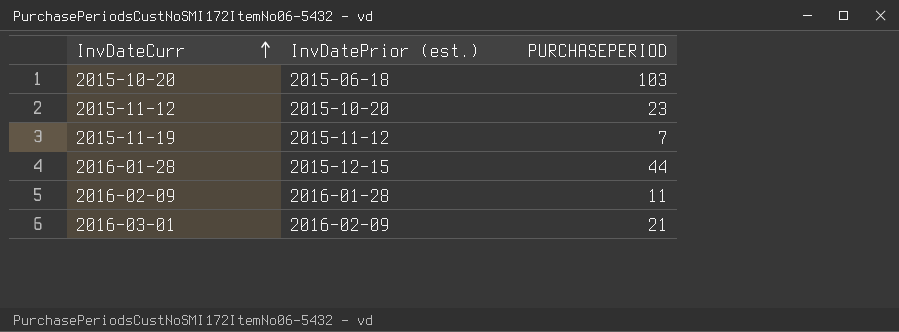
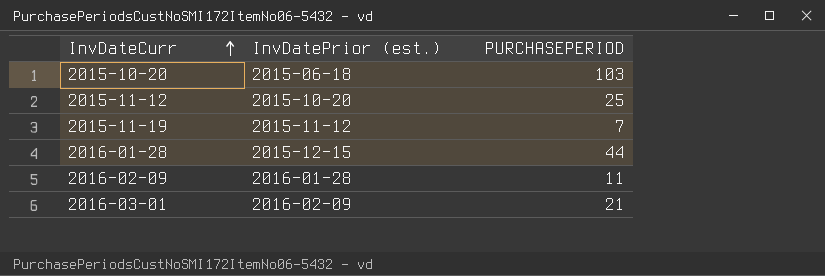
2015-11-12 | PURCHASEPERIOD: 23 -> 25

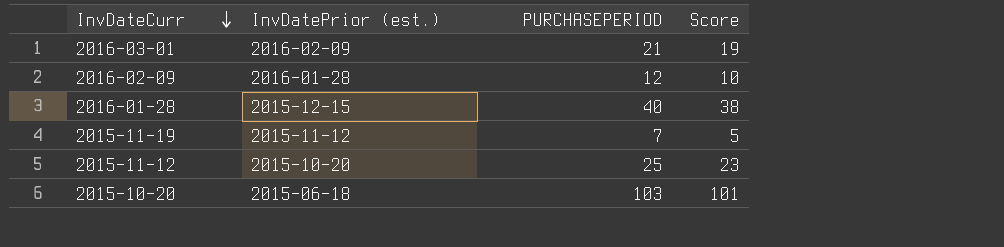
row order: InvDateCurr ascending -> InvDateCurr descending
column Score | formula: none -> [PURCHASEPERIOD] - 2
2016-02-09 | PURCHASEPERIOD: 11 -> 12
2016-01-28 | PURCHASEPERIOD: 44 -> 40

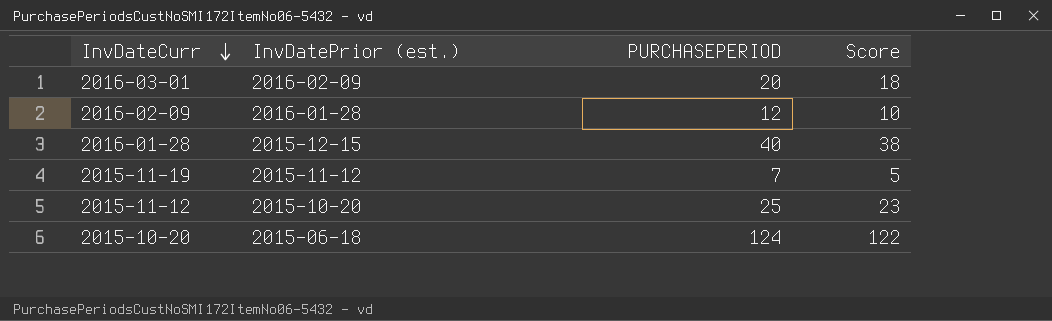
2016-03-01 | PURCHASEPERIOD: 21 -> 20
2016-03-01 | Score: 19 -> 18
2015-10-20 | PURCHASEPERIOD: 103 -> 124
2015-10-20 | Score: 101 -> 122

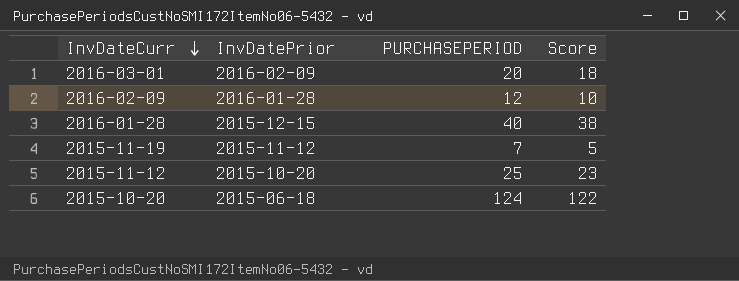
column name: InvDatePrior (est.) -> InvDatePrior

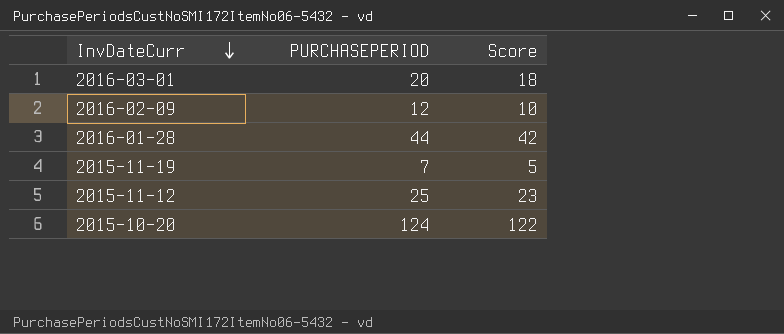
column InvDatePrior | position: 2 -> none
2016-01-28 | PURCHASEPERIOD: 40 -> 44
2016-01-28 | Score: 38 -> 42

